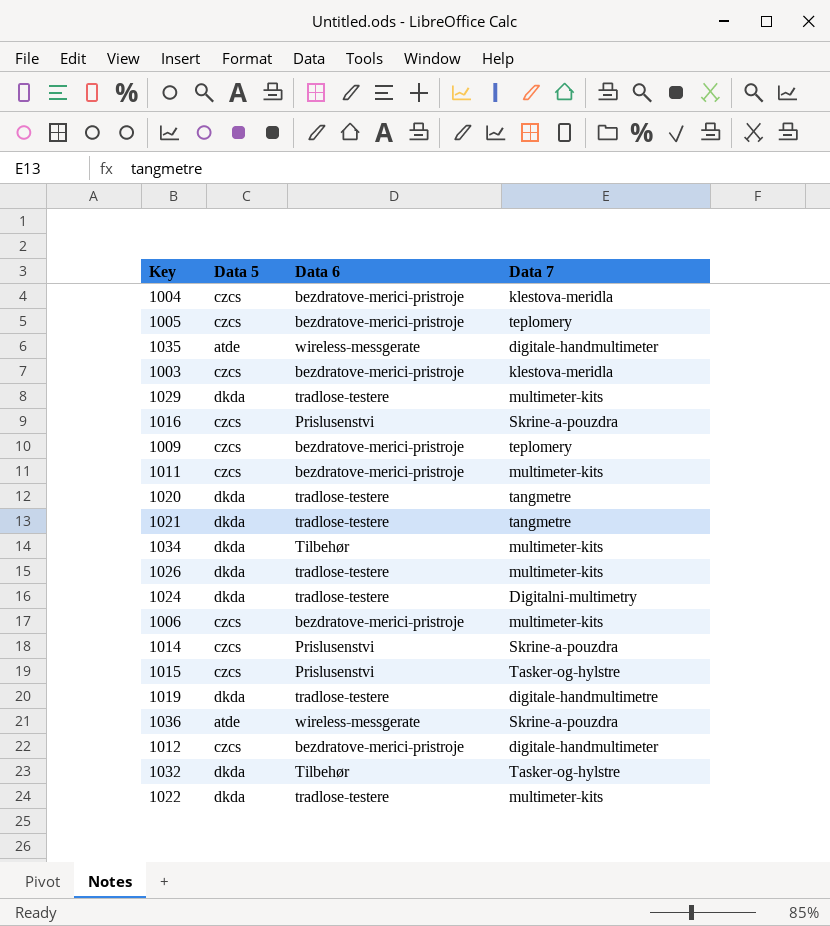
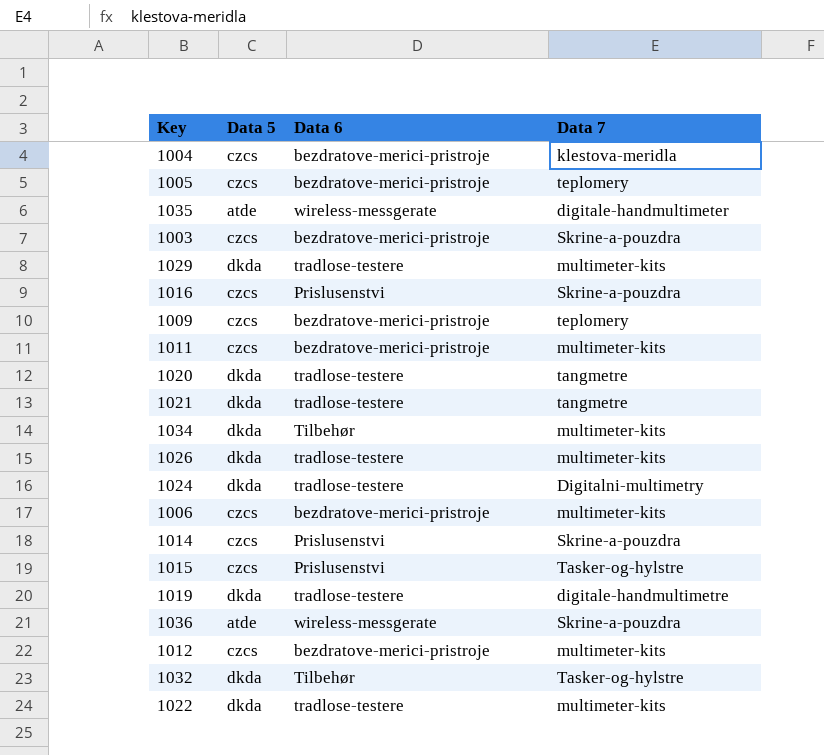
1003 | Data 7: klestova-meridla -> Skrine-a-pouzdra
1012 | Data 7: digitale-handmultimeter -> multimeter-kits

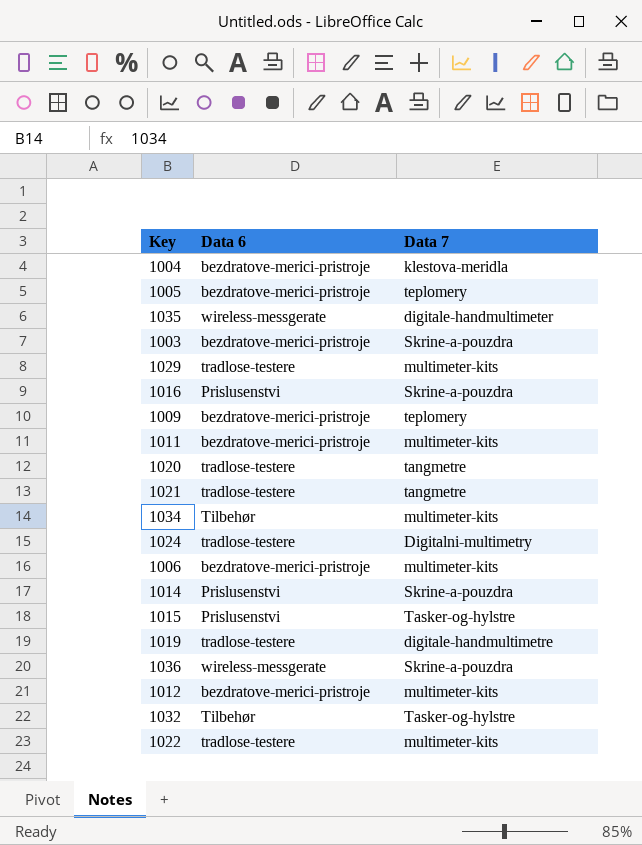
column Data 5 | position: 2 -> none
row 1026: dkda | tradlose-testere | multimeter-kits -> none

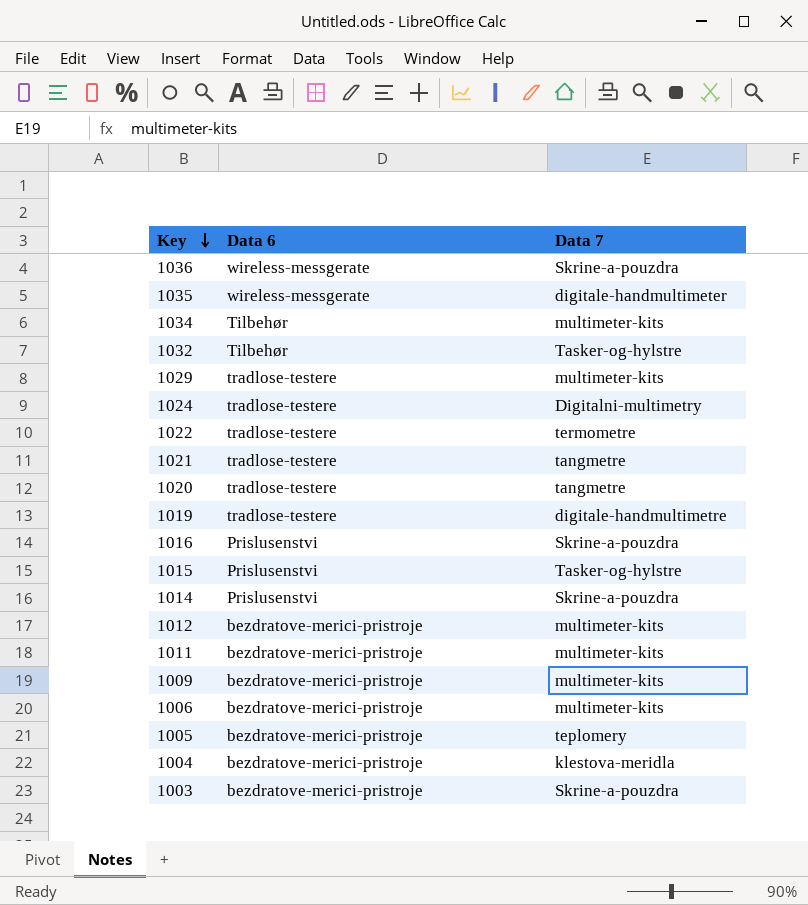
row order: none -> Key descending
1022 | Data 7: multimeter-kits -> termometre
1009 | Data 7: teplomery -> multimeter-kits

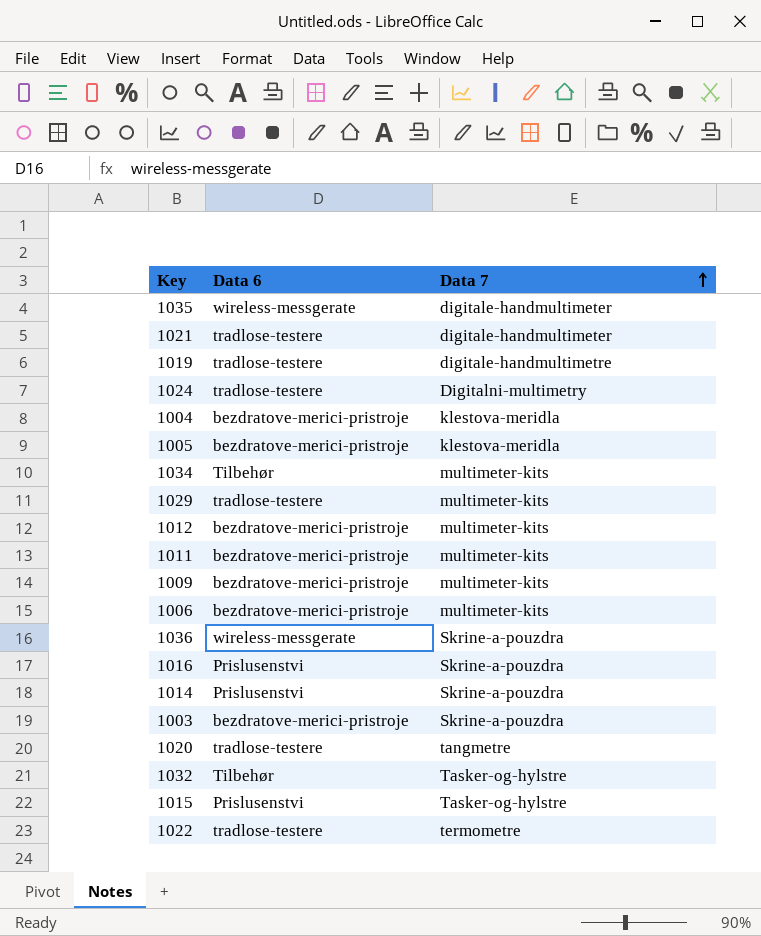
row order: Key descending -> Data 7 ascending
1021 | Data 7: tangmetre -> digitale-handmultimeter
1005 | Data 7: teplomery -> klestova-meridla

